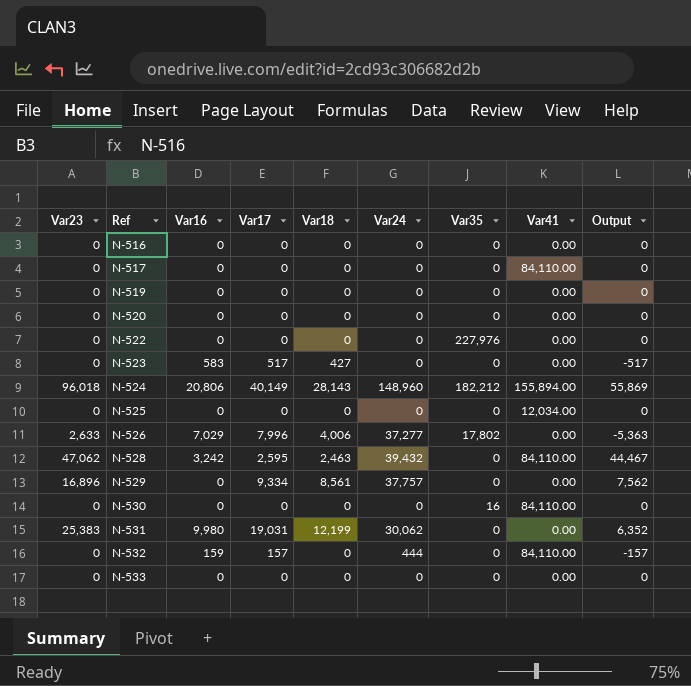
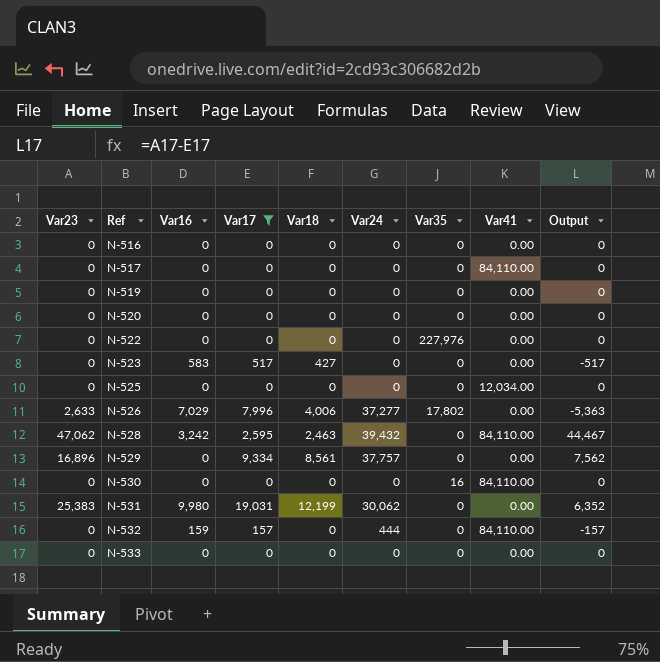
filter: none -> Var17 != 40,149

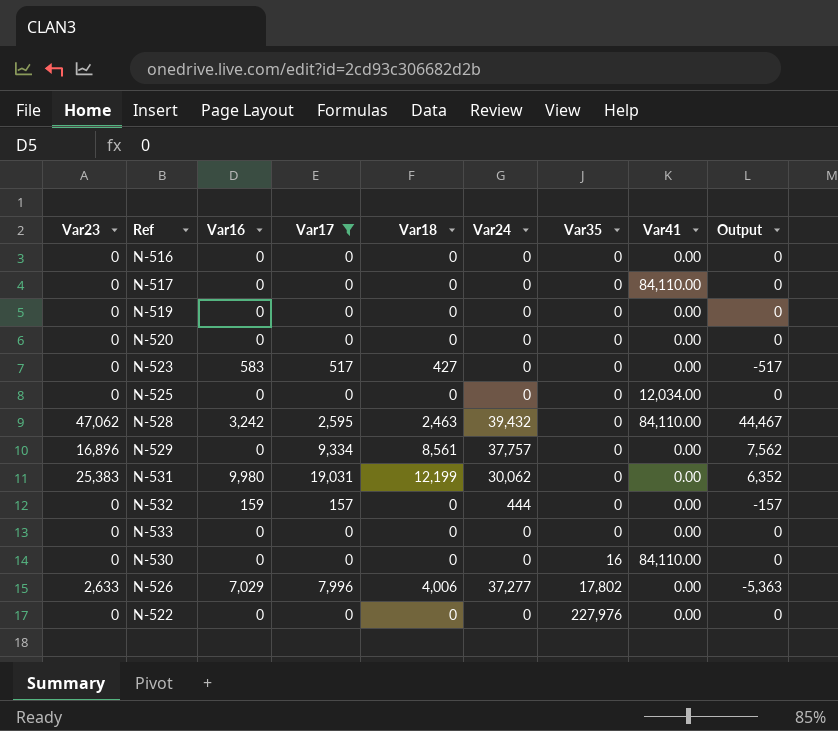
row order: Ref ascending -> Var35 ascending
N-532 | Var41: 84,110.00 -> 0.00

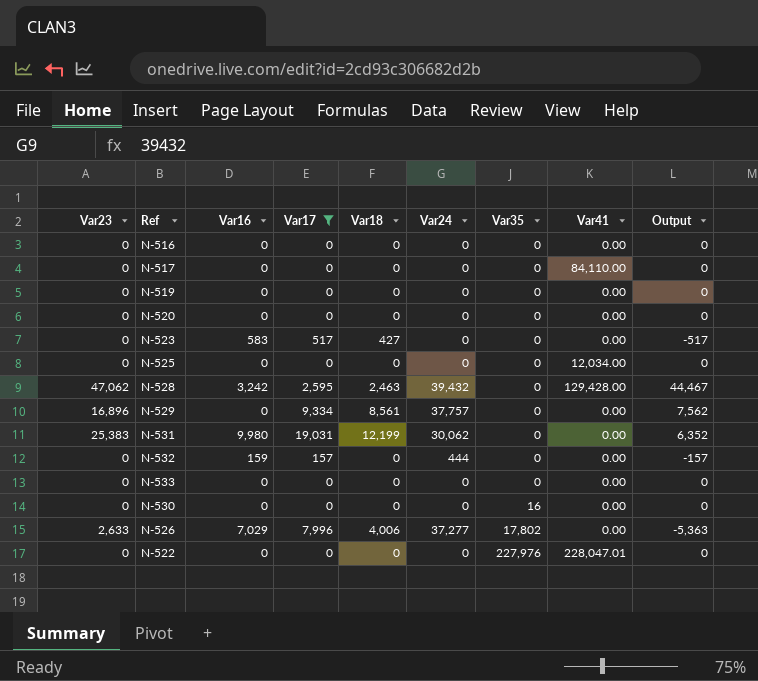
N-528 | Var41: 84,110.00 -> 129,428.00
N-530 | Var41: 84,110.00 -> 0.00
N-522 | Var41: 0.00 -> 228,047.01

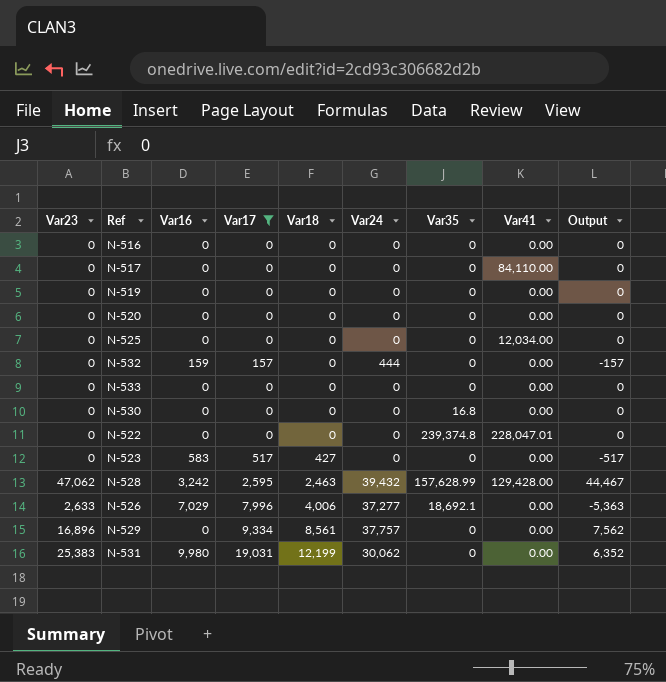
row order: Var35 ascending -> Var18 ascending
N-530 | Var35: 16 -> 16.8
N-522 | Var35: 227,976 -> 239,374.8
N-528 | Var35: 0 -> 157,628.99
N-526 | Var35: 17,802 -> 18,692.1

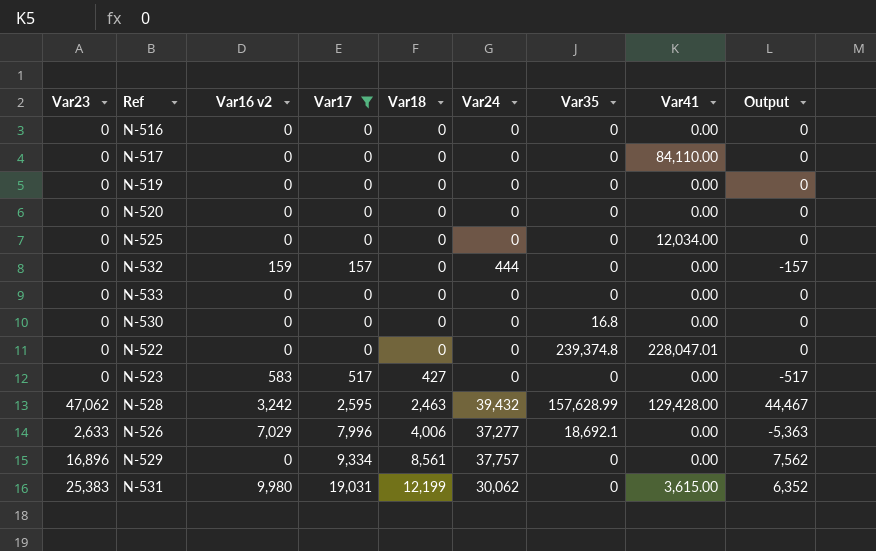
column name: Var16 -> Var16 v2
N-531 | Var41: 0.00 -> 3,615.00

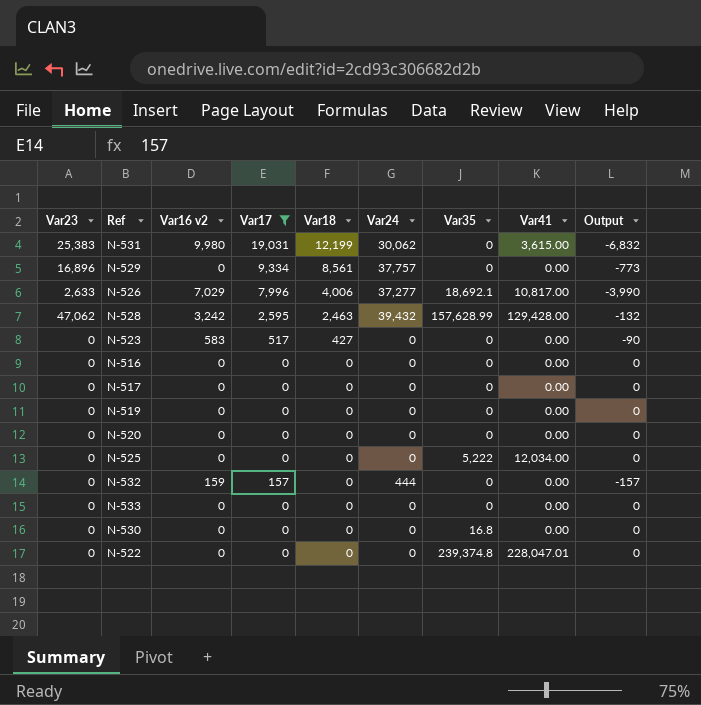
row order: Var18 ascending -> Var18 descending
column Output | formula: [Var23] - [Var17] -> [Var18] - [Var17]
N-526 | Var41: 0.00 -> 10,817.00
N-517 | Var41: 84,110.00 -> 0.00
N-525 | Var35: 0 -> 5,222

